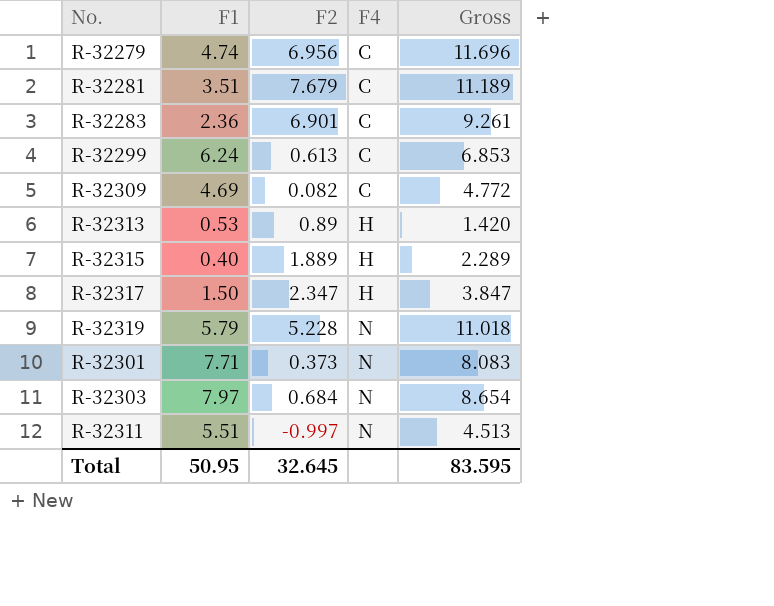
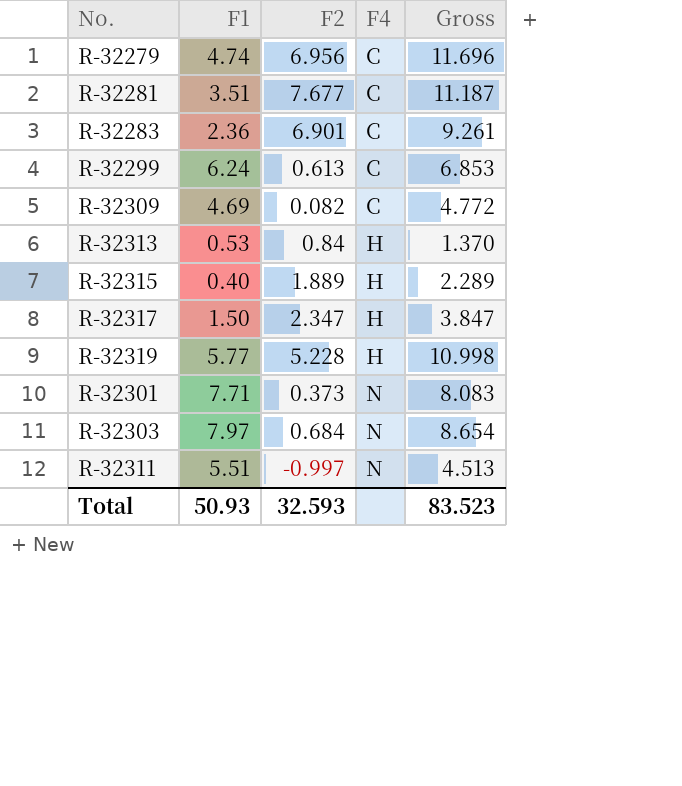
R-32281 | F2: 7.679 -> 7.677
R-32281 | Gross: 11.189 -> 11.187
R-32313 | F2: 0.89 -> 0.84
R-32313 | Gross: 1.420 -> 1.370
R-32319 | F1: 5.79 -> 5.77
R-32319 | F4: N -> H
R-32319 | Gross: 11.018 -> 10.998
Total | F1: 50.95 -> 50.93
Total | F2: 32.645 -> 32.593
Total | Gross: 83.595 -> 83.523

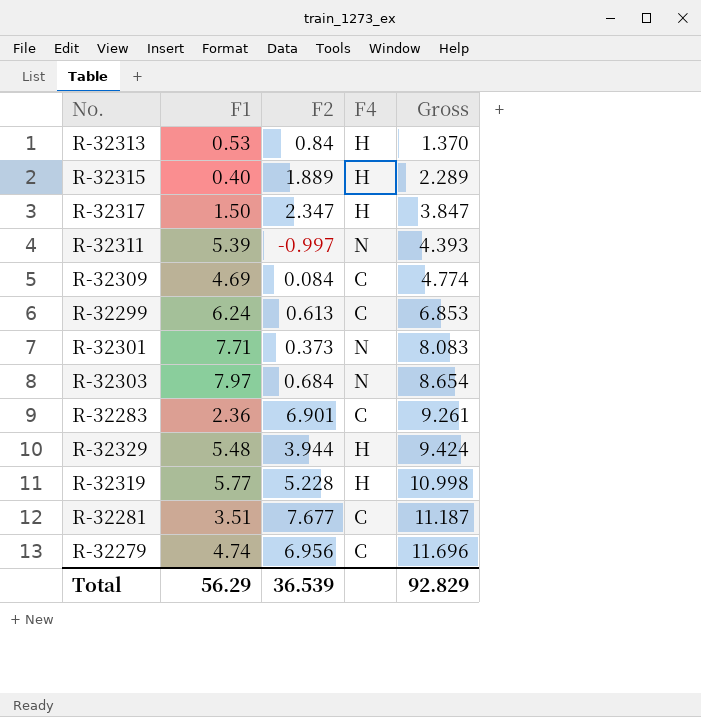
row order: F4 ascending -> Gross ascending
R-32311 | F1: 5.51 -> 5.39
R-32311 | Gross: 4.513 -> 4.393
R-32309 | F2: 0.082 -> 0.084
R-32309 | Gross: 4.772 -> 4.774
row R-32329: none -> 5.48 | 3.944 | H | 9.424
Total | F1: 50.93 -> 56.29
Total | F2: 32.593 -> 36.539
Total | Gross: 83.523 -> 92.829

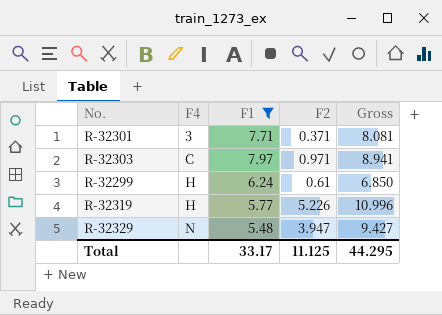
filter: none -> F1 >= 5.48
row order: Gross ascending -> F4 ascending
column F4 | position: 4 -> 2
R-32301 | F4: N -> 3
R-32301 | F2: 0.373 -> 0.371
R-32301 | Gross: 8.083 -> 8.081
R-32303 | F4: N -> C
R-32303 | F2: 0.684 -> 0.971
R-32303 | Gross: 8.654 -> 8.941
R-32299 | F4: C -> H
R-32299 | F2: 0.613 -> 0.61
R-32299 | Gross: 6.853 -> 6.850
R-32319 | F2: 5.228 -> 5.226
R-32319 | Gross: 10.998 -> 10.996
R-32329 | F4: H -> N
R-32329 | F2: 3.944 -> 3.947
R-32329 | Gross: 9.424 -> 9.427
Total | F1: 56.29 -> 33.17
Total | F2: 36.539 -> 11.125
Total | Gross: 92.829 -> 44.295

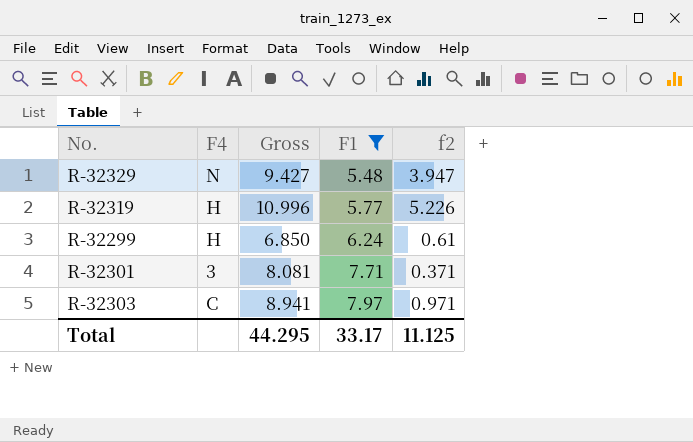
row order: F4 ascending -> F1 ascending
column Gross | position: 5 -> 3
column name: F2 -> f2

